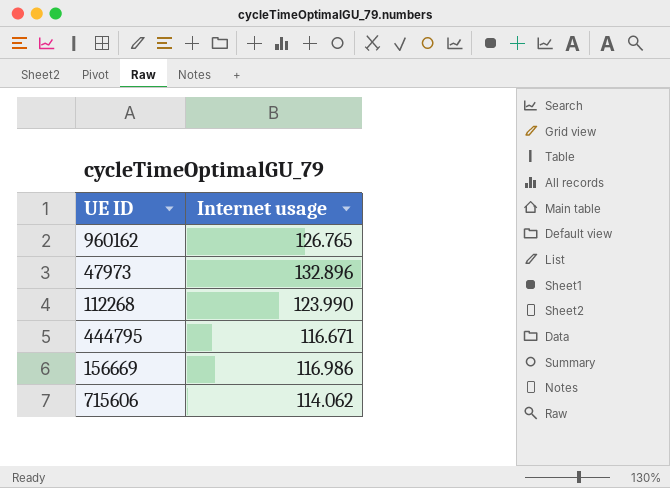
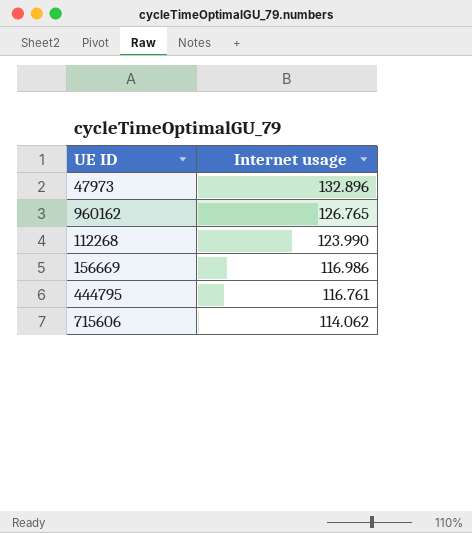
row order: none -> Internet usage descending
444795 | Internet usage: 116.671 -> 116.761

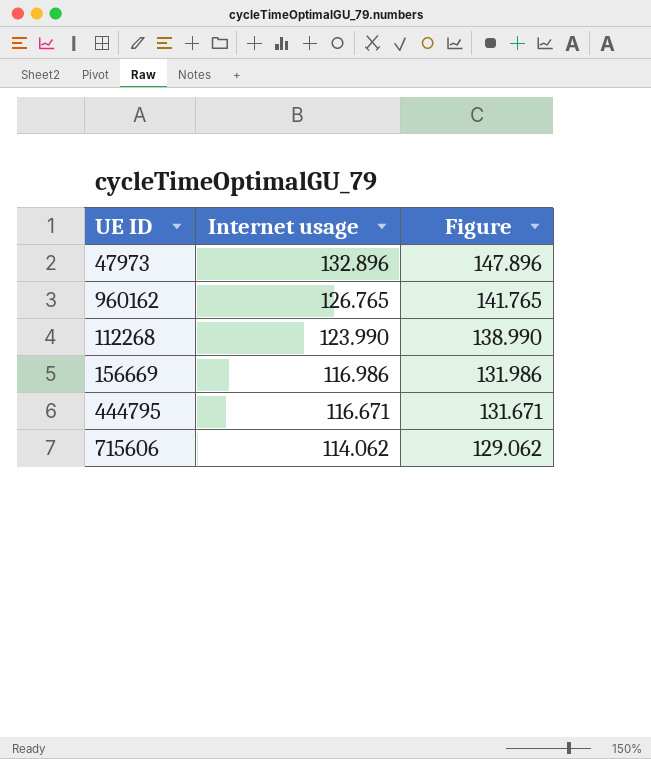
column Figure | formula: none -> [Internet usage] + 15
444795 | Internet usage: 116.761 -> 116.671

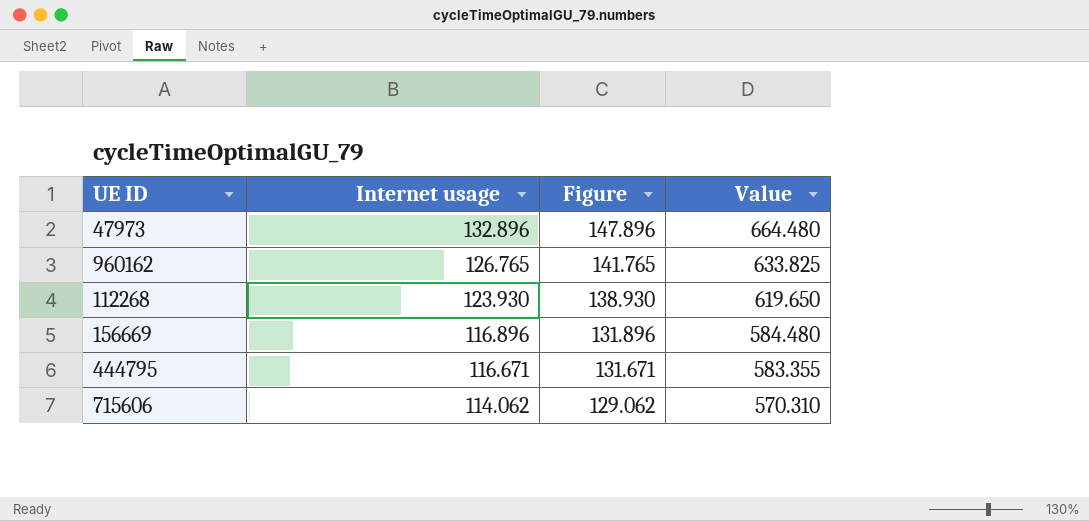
column Value | formula: none -> [Internet usage] * 5
112268 | Internet usage: 123.990 -> 123.930
112268 | Figure: 138.990 -> 138.930
156669 | Internet usage: 116.986 -> 116.896
156669 | Figure: 131.986 -> 131.896

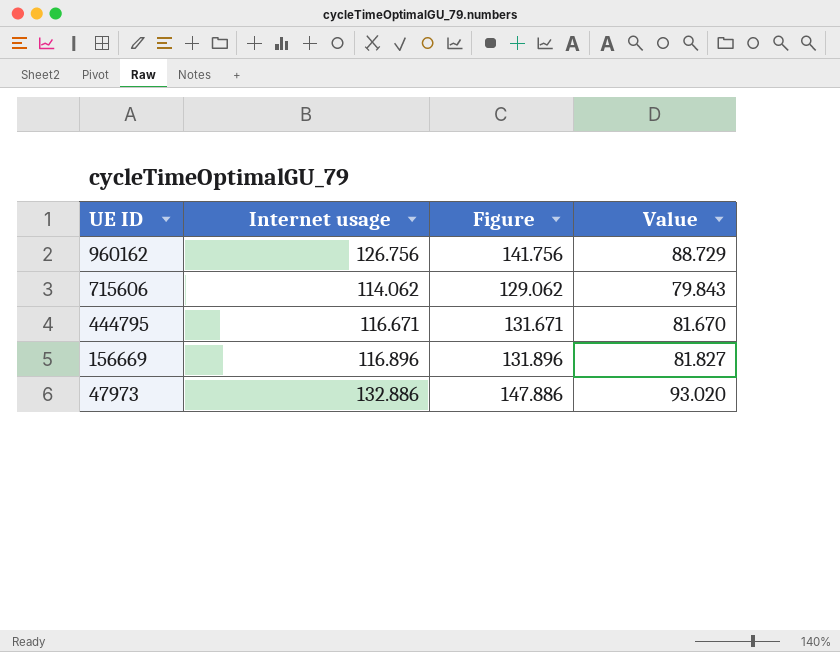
row order: Internet usage descending -> UE ID descending
column Value | formula: [Internet usage] * 5 -> [Internet usage] * 0.7
row 112268: 123.930 | 138.930 | 619.650 -> none
960162 | Internet usage: 126.765 -> 126.756
960162 | Figure: 141.765 -> 141.756
47973 | Internet usage: 132.896 -> 132.886
47973 | Figure: 147.896 -> 147.886

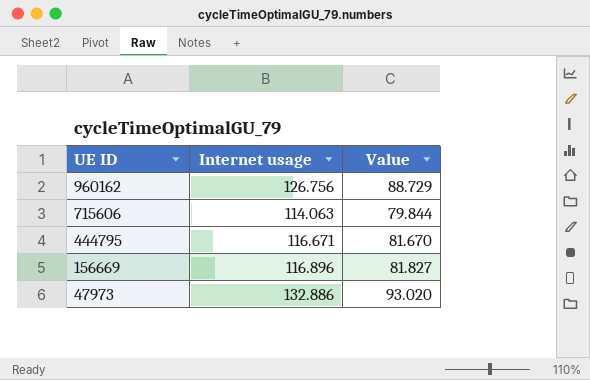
column Figure | formula: [Internet usage] + 15 -> none
715606 | Internet usage: 114.062 -> 114.063
715606 | Value: 79.843 -> 79.844

